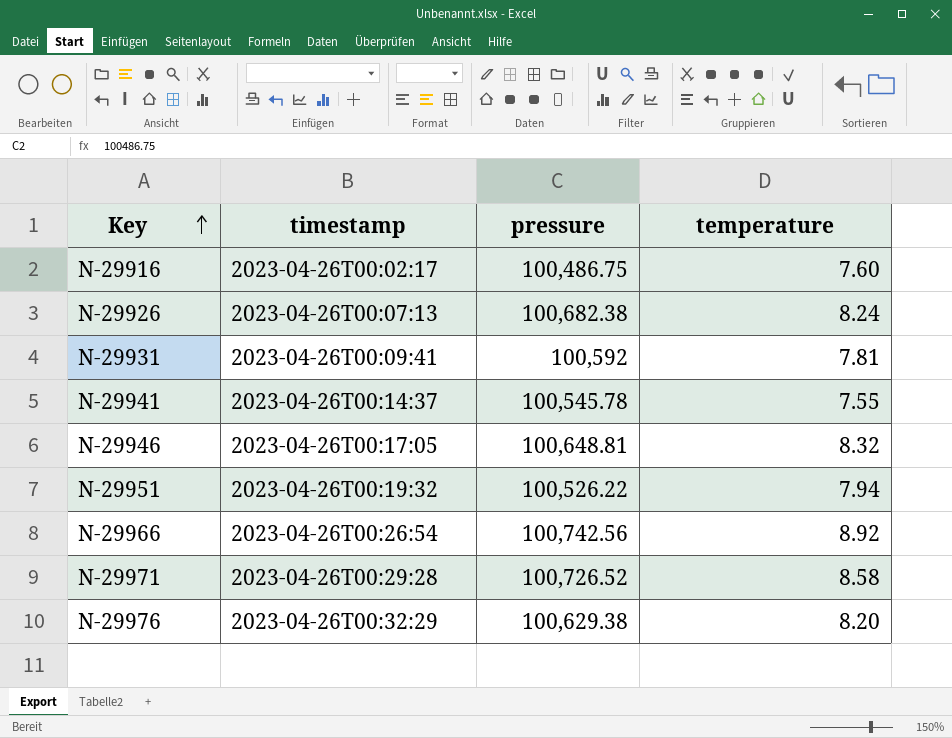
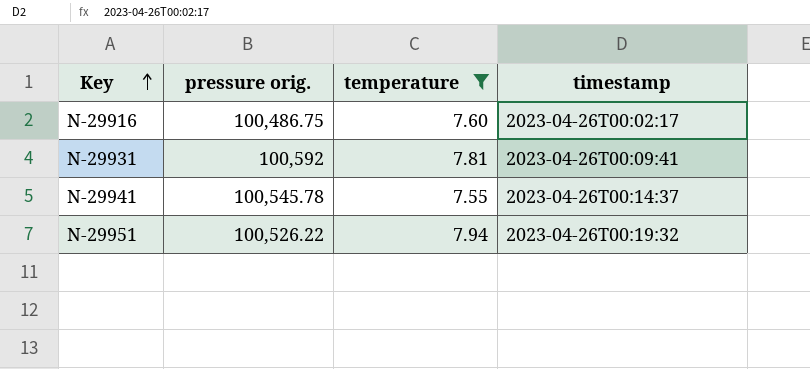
filter: none -> temperature <= 7.94
column name: pressure -> pressure orig.
column timestamp | position: 2 -> 4

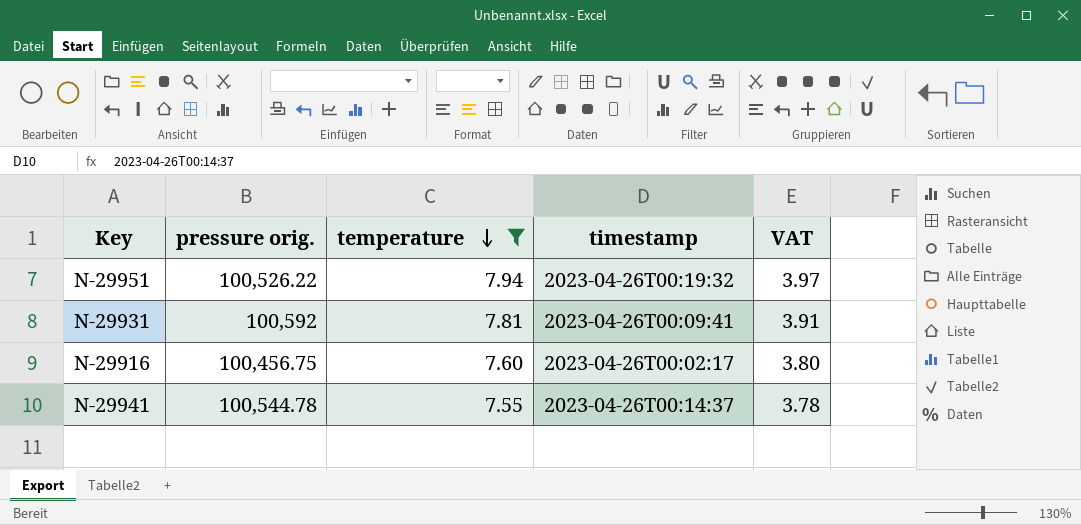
row order: Key ascending -> temperature descending
column VAT | formula: none -> [temperature] * 0.5
N-29916 | pressure orig.: 100,486.75 -> 100,456.75
N-29941 | pressure orig.: 100,545.78 -> 100,544.78

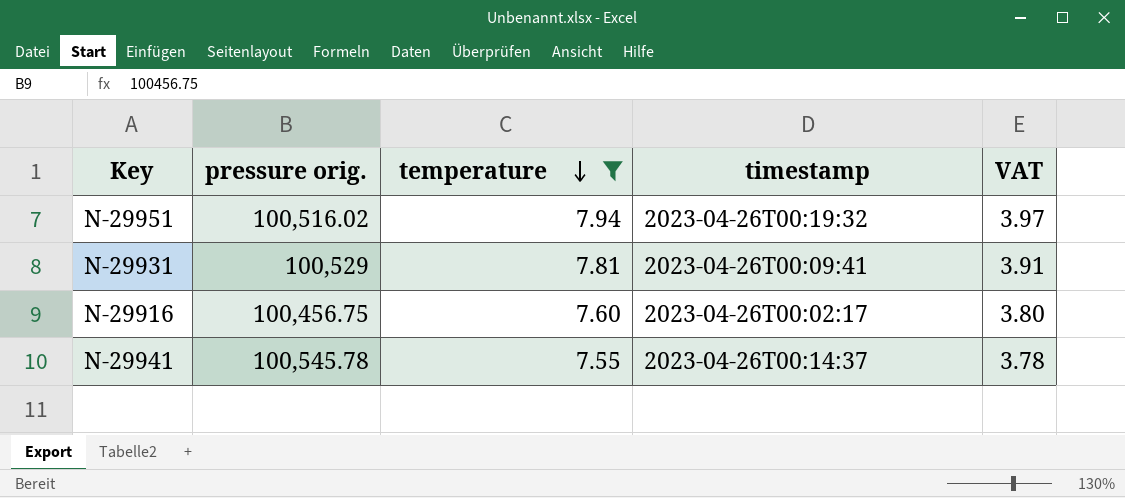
N-29951 | pressure orig.: 100,526.22 -> 100,516.02
N-29931 | pressure orig.: 100,592 -> 100,529
N-29941 | pressure orig.: 100,544.78 -> 100,545.78

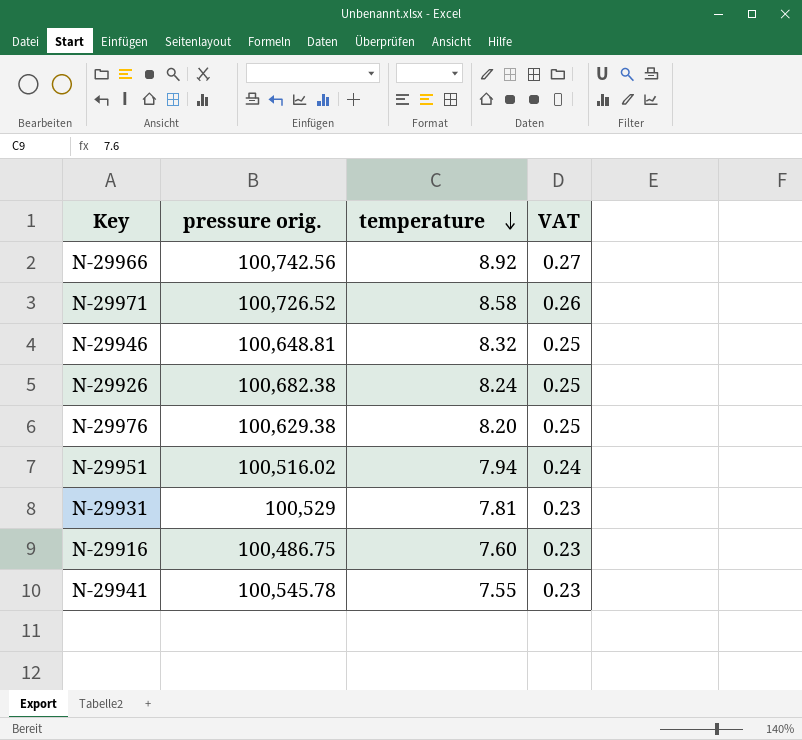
filter: temperature <= 7.94 -> none
column timestamp | position: 4 -> none
column VAT | formula: [temperature] * 0.5 -> [temperature] * 0.03
N-29916 | pressure orig.: 100,456.75 -> 100,486.75

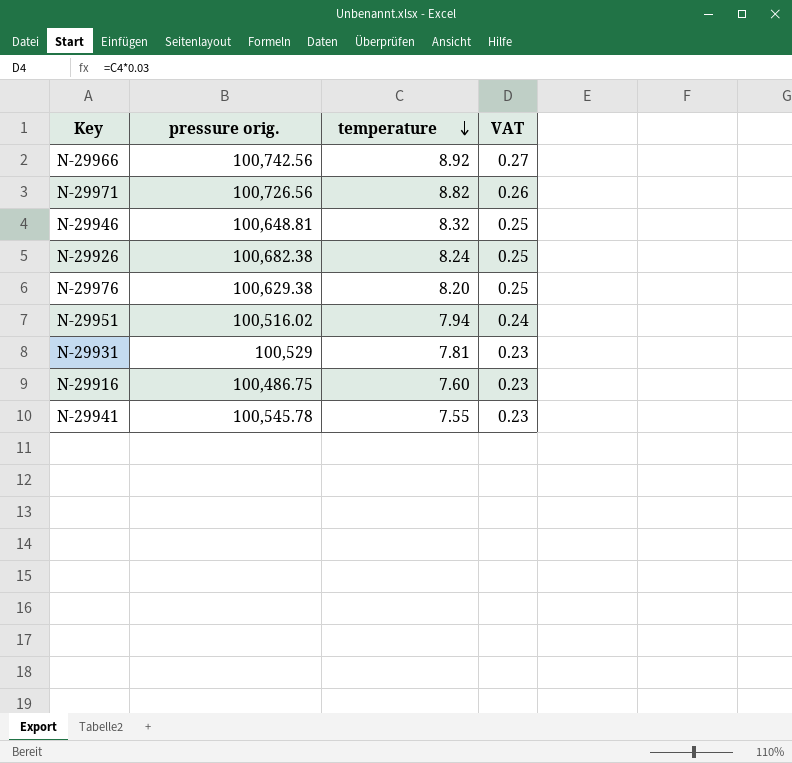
N-29971 | pressure orig.: 100,726.52 -> 100,726.56
N-29971 | temperature: 8.58 -> 8.82

